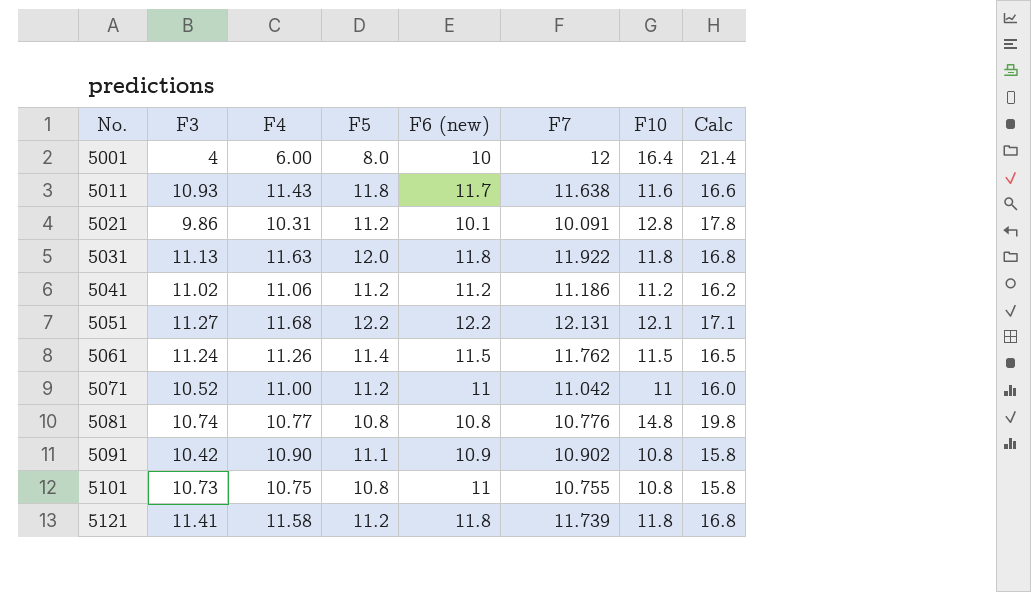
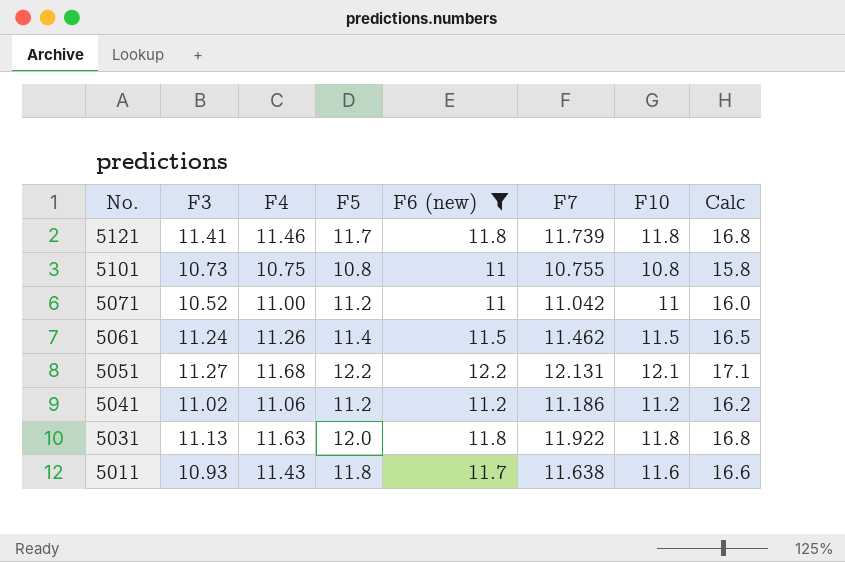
filter: none -> F6 (new) >= 11
row order: No. ascending -> No. descending
5121 | F4: 11.58 -> 11.46
5121 | F5: 11.2 -> 11.7
5061 | F7: 11.762 -> 11.462

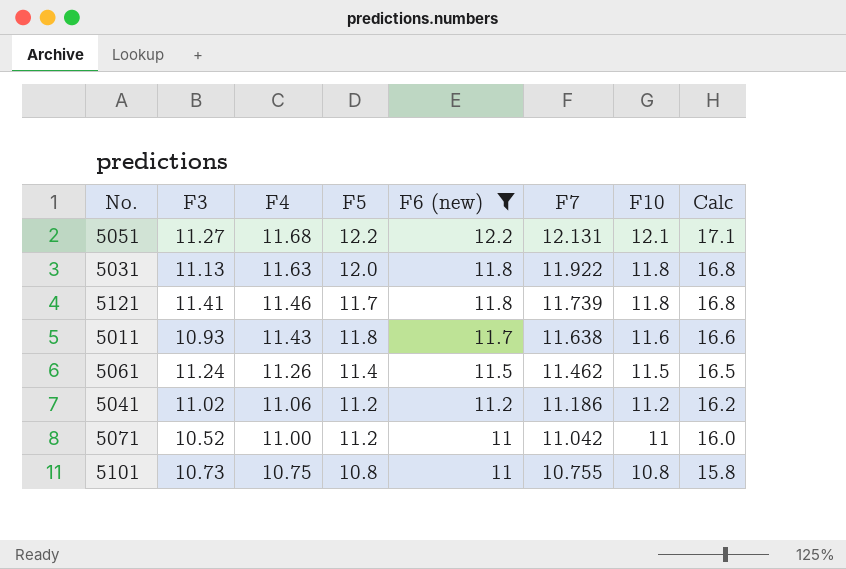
row order: No. descending -> F4 descending

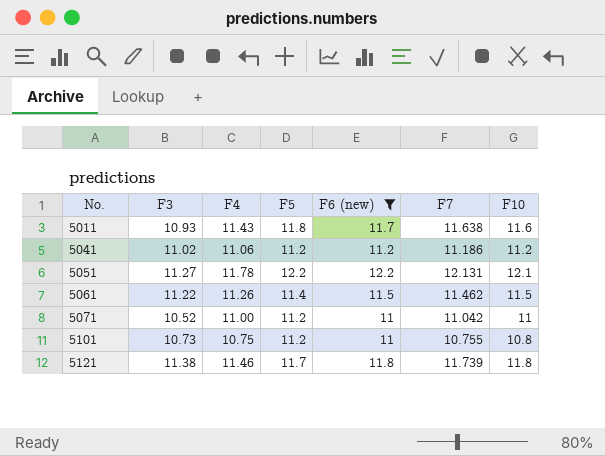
row order: F4 descending -> No. ascending
column Calc | formula: [F10] + 5 -> none
row 5031: 11.13 | 11.63 | 12.0 | 11.8 | 11.922 | 11.8 | 16.8 -> none
5051 | F4: 11.68 -> 11.78
5061 | F3: 11.24 -> 11.22
5101 | F5: 10.8 -> 11.2
5121 | F3: 11.41 -> 11.38

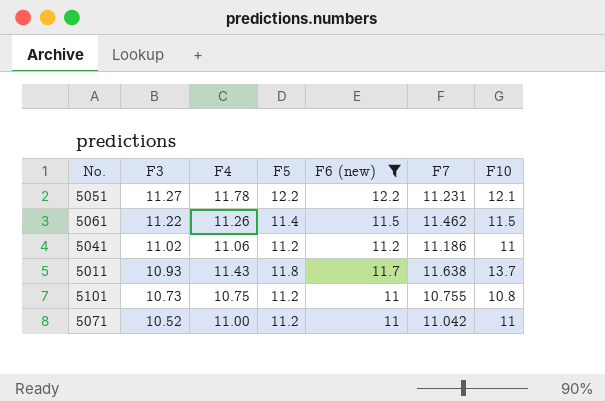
row order: No. ascending -> F3 descending
row 5121: 11.38 | 11.46 | 11.7 | 11.8 | 11.739 | 11.8 -> none
5051 | F7: 12.131 -> 11.231
5041 | F10: 11.2 -> 11
5011 | F10: 11.6 -> 13.7

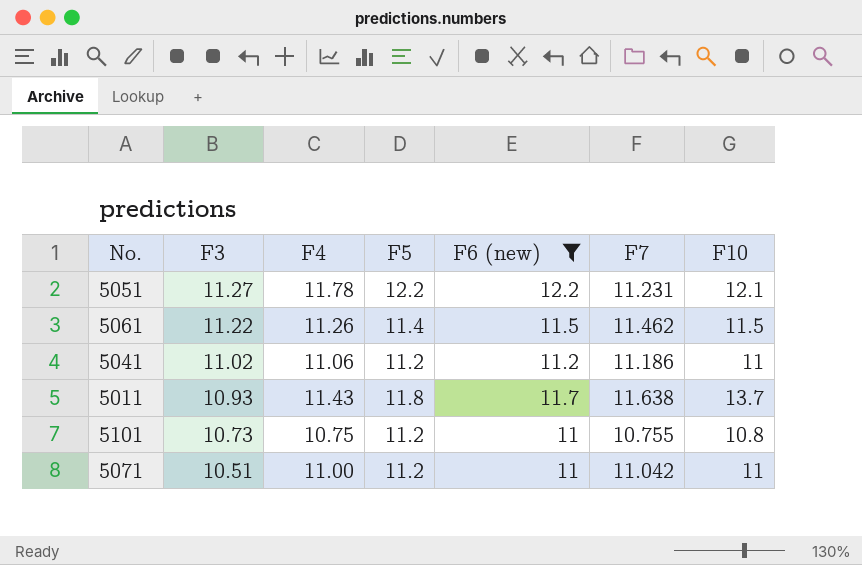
5071 | F3: 10.52 -> 10.51

